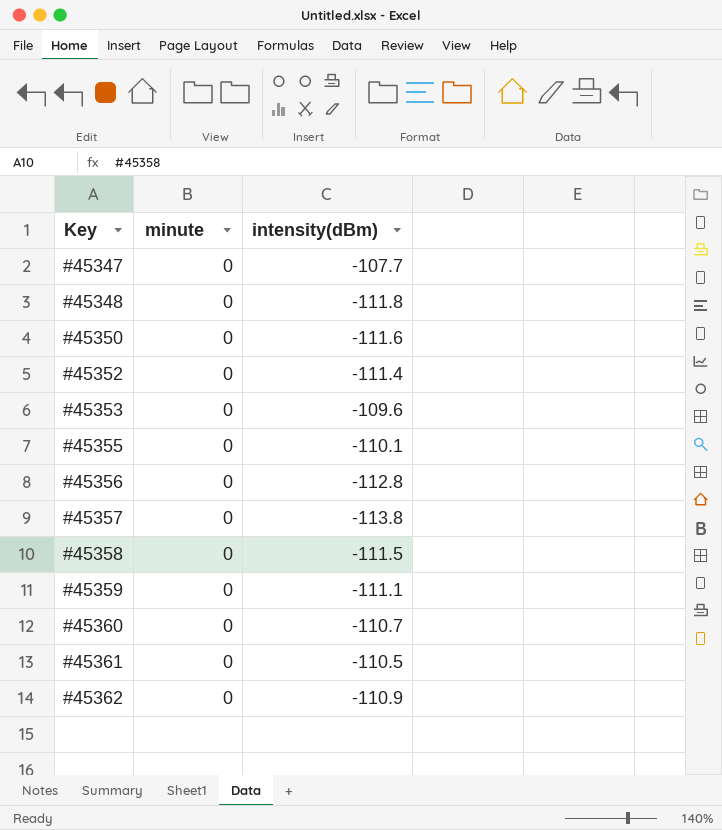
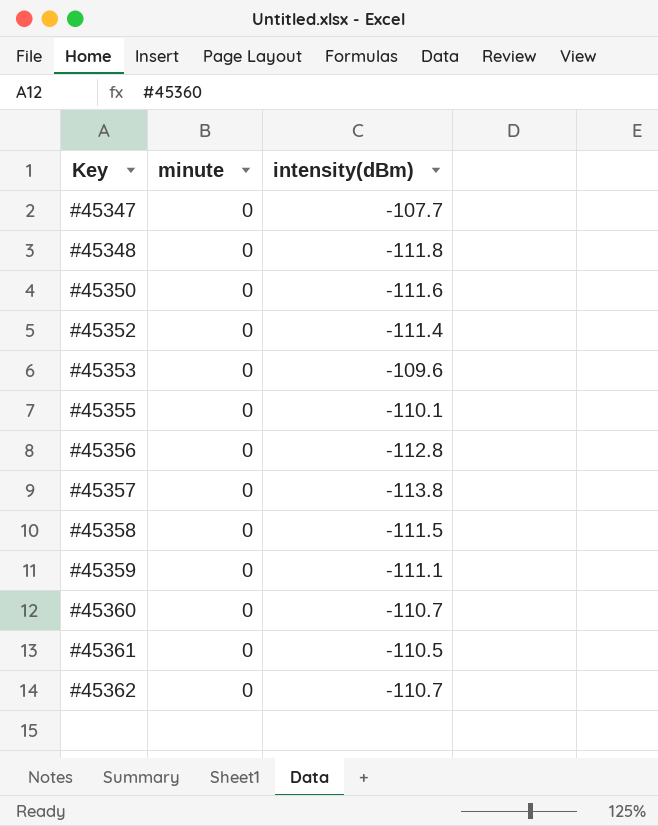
#45362 | intensity(dBm): -110.9 -> -110.7

